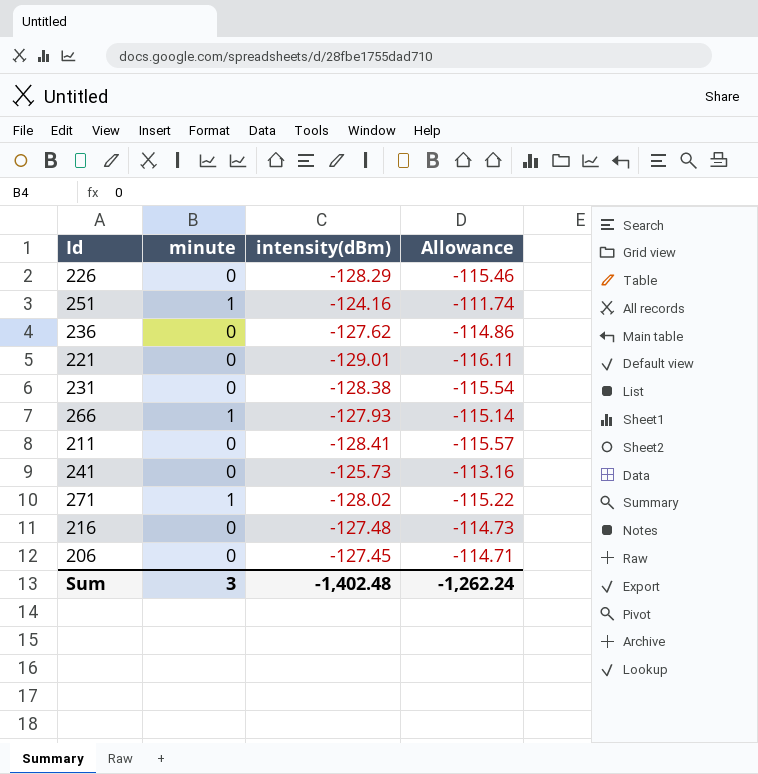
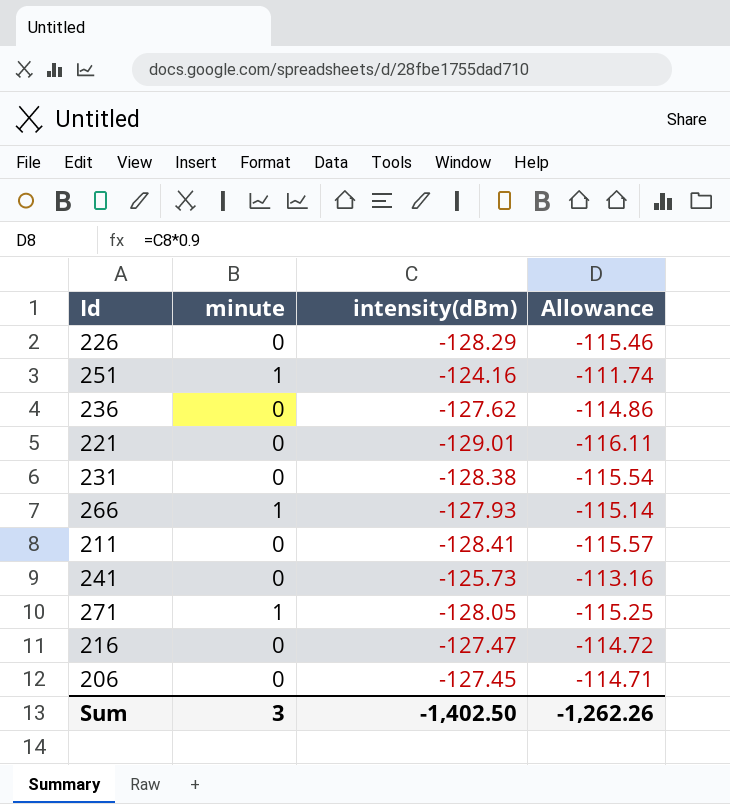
271 | intensity(dBm): -128.02 -> -128.05
271 | Allowance: -115.22 -> -115.25
216 | intensity(dBm): -127.48 -> -127.47
216 | Allowance: -114.73 -> -114.72
Sum | intensity(dBm): -1,402.48 -> -1,402.50
Sum | Allowance: -1,262.24 -> -1,262.26

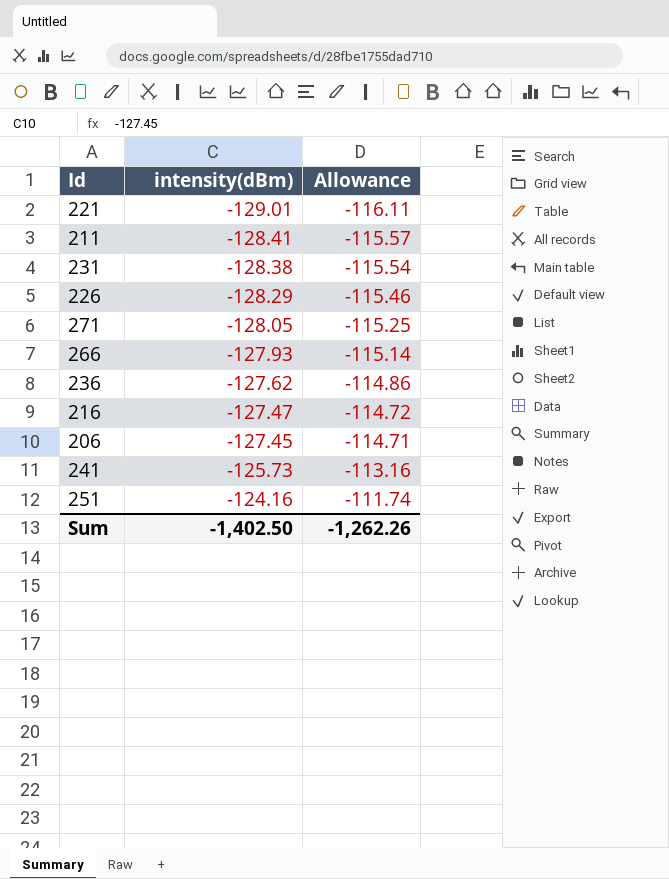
row order: none -> intensity(dBm) ascending
column minute | position: 2 -> none

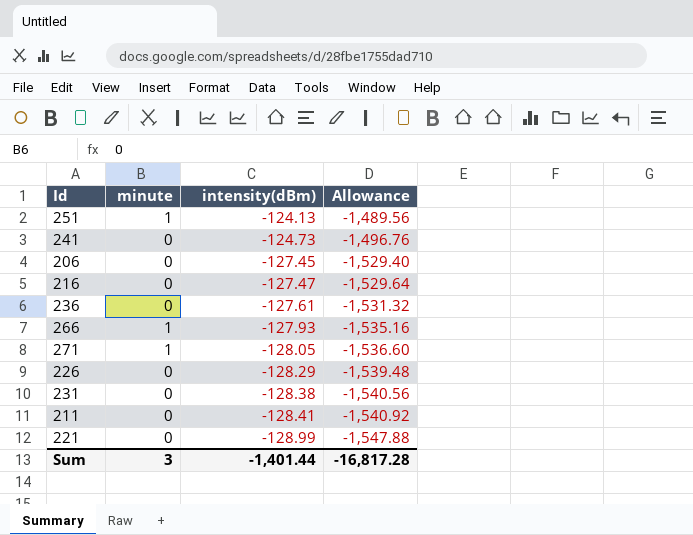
row order: intensity(dBm) ascending -> intensity(dBm) descending
column minute | position: none -> 2
column Allowance | formula: [intensity(dBm)] * 0.9 -> [intensity(dBm)] * 12
251 | intensity(dBm): -124.16 -> -124.13
241 | intensity(dBm): -125.73 -> -124.73
236 | intensity(dBm): -127.62 -> -127.61
221 | intensity(dBm): -129.01 -> -128.99
Sum | intensity(dBm): -1,402.50 -> -1,401.44
Sum | Allowance: -1,262.26 -> -16,817.28

